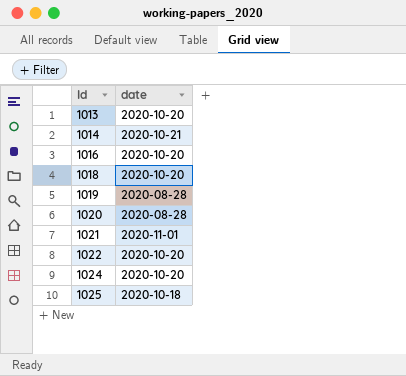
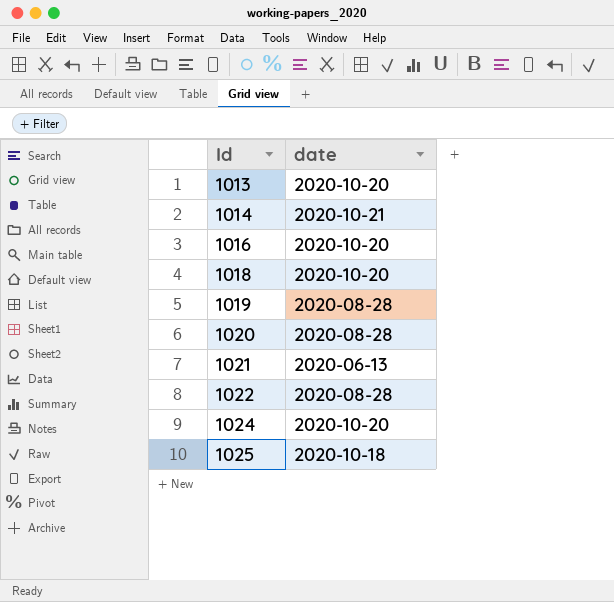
1021 | date: 2020-11-01 -> 2020-06-13
1022 | date: 2020-10-20 -> 2020-08-28

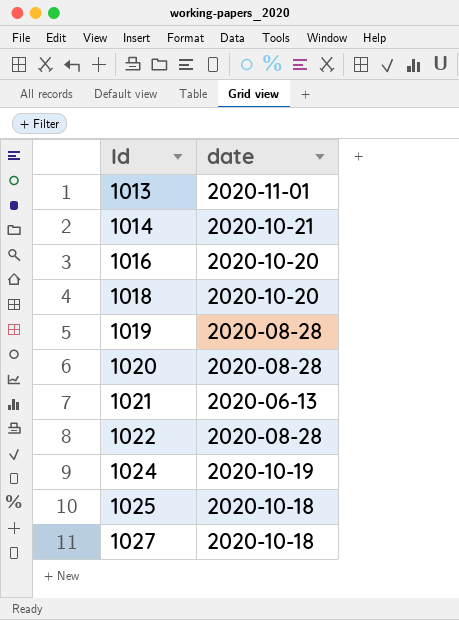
1013 | date: 2020-10-20 -> 2020-11-01
1024 | date: 2020-10-20 -> 2020-10-19
row 1027: none -> 2020-10-18

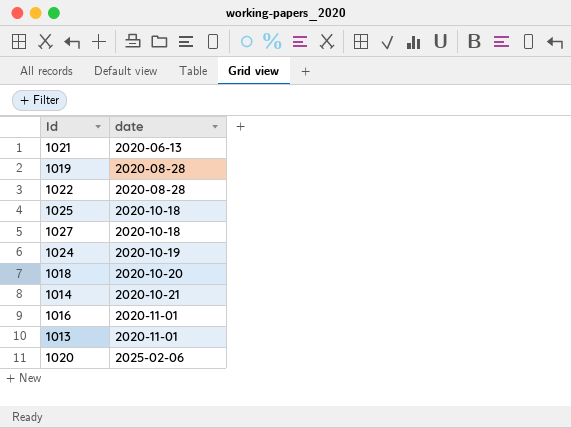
row order: Id ascending -> date ascending
1016 | date: 2020-10-20 -> 2020-11-01
1020 | date: 2020-08-28 -> 2025-02-06

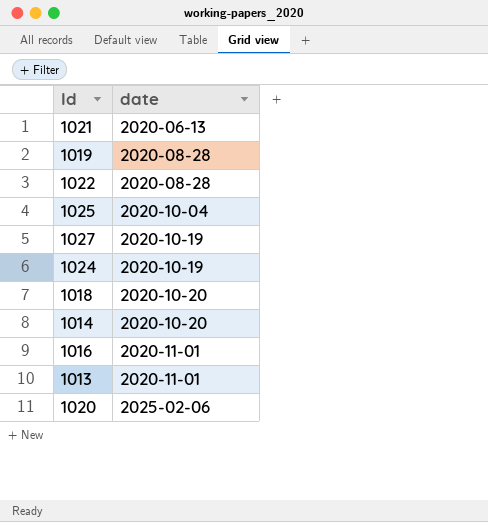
1025 | date: 2020-10-18 -> 2020-10-04
1027 | date: 2020-10-18 -> 2020-10-19
1014 | date: 2020-10-21 -> 2020-10-20

